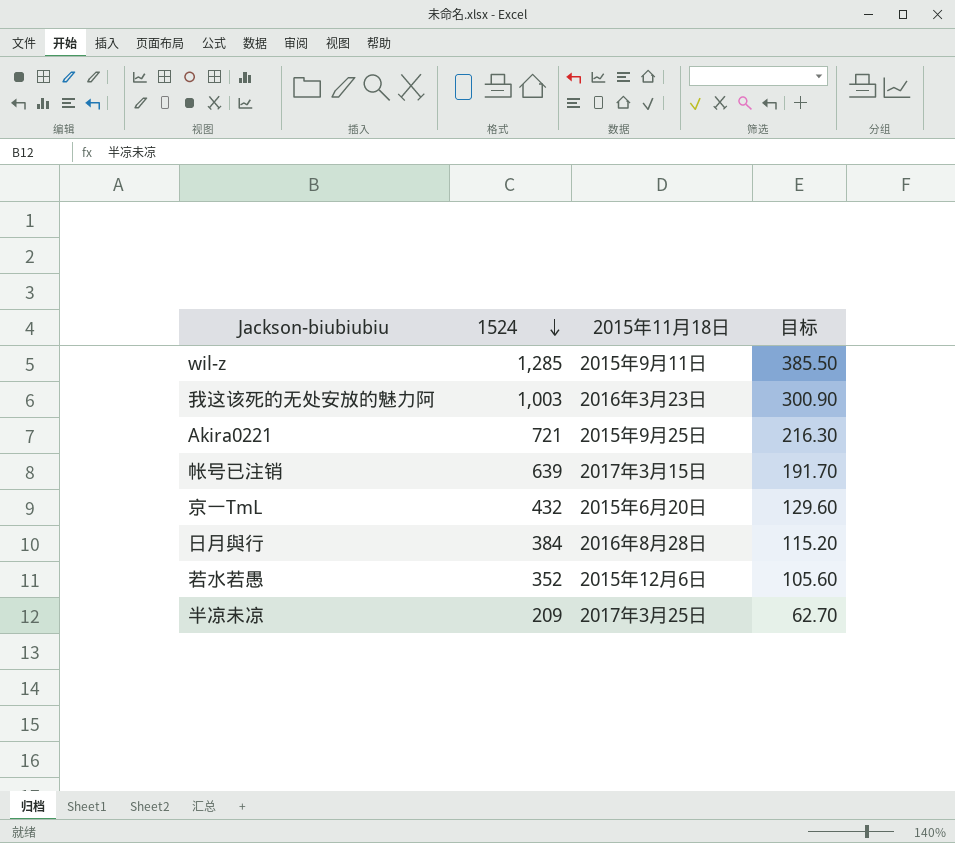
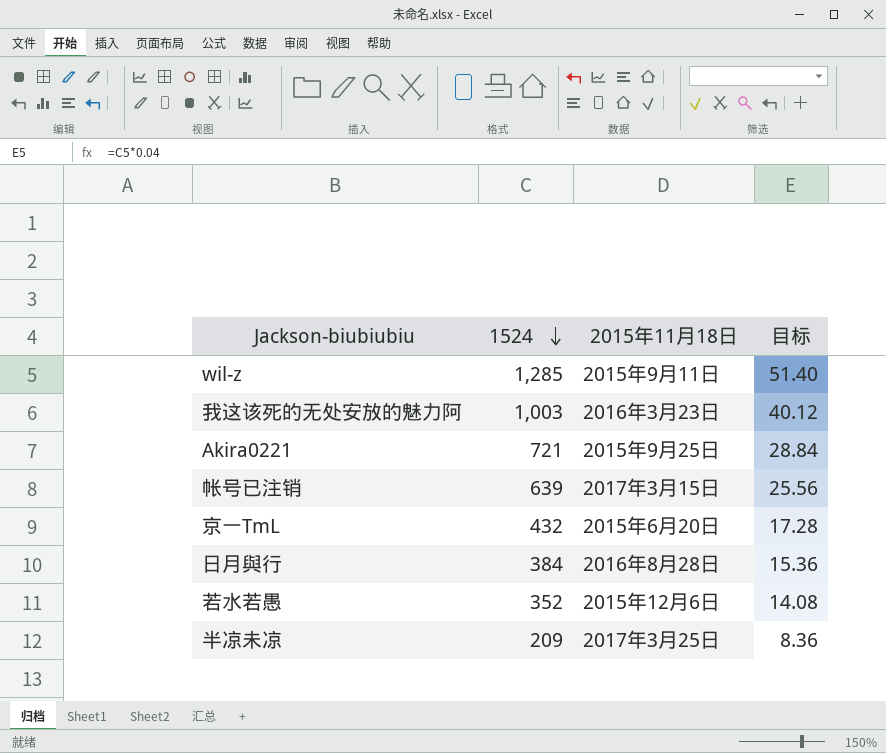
column 目标 | formula: [1524] * 0.3 -> [1524] * 0.04

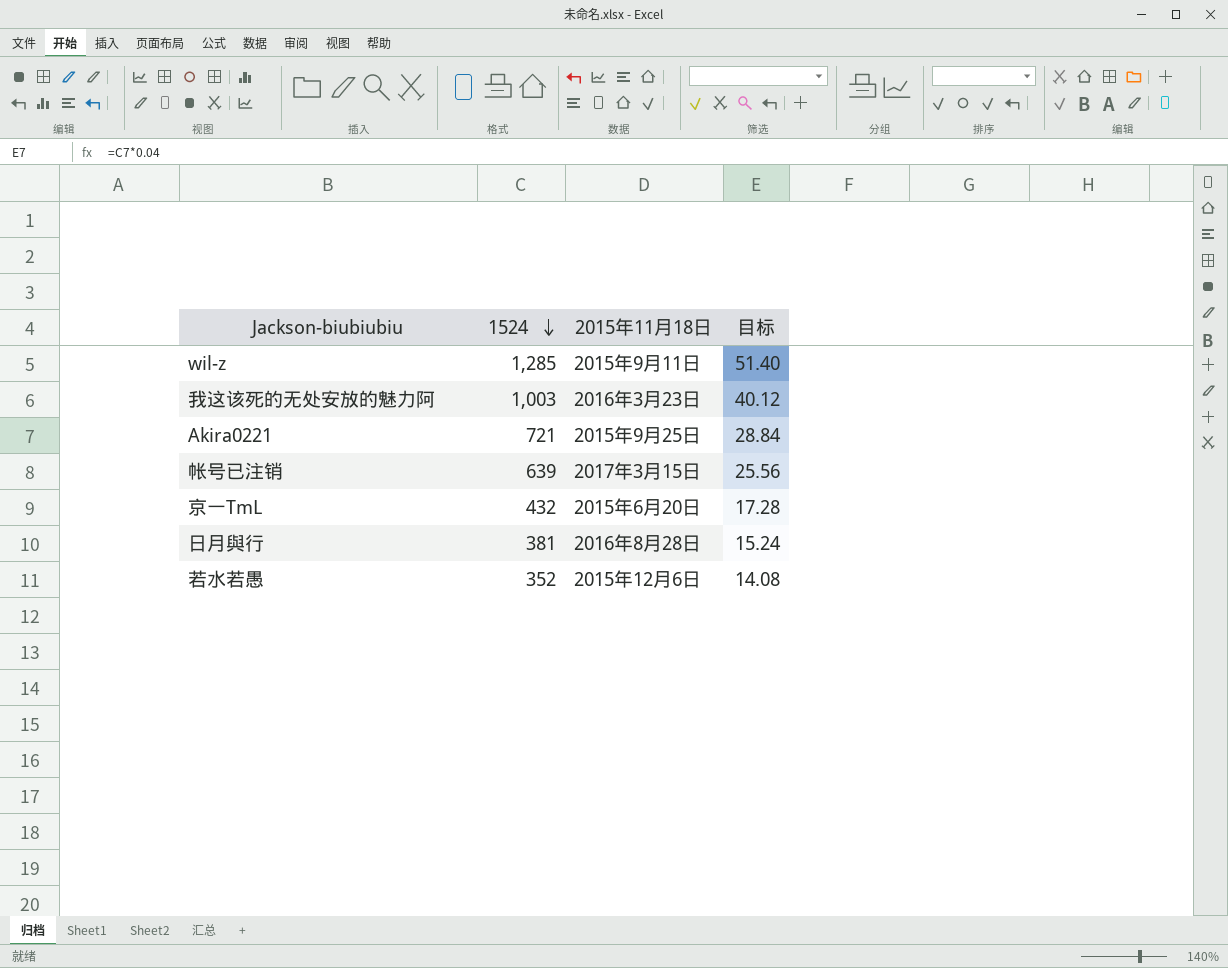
row 半凉未凉: 209 | 2017年3月25日 | 8.36 -> none
日月與行 | 1524: 384 -> 381
日月與行 | 目标: 15.36 -> 15.24

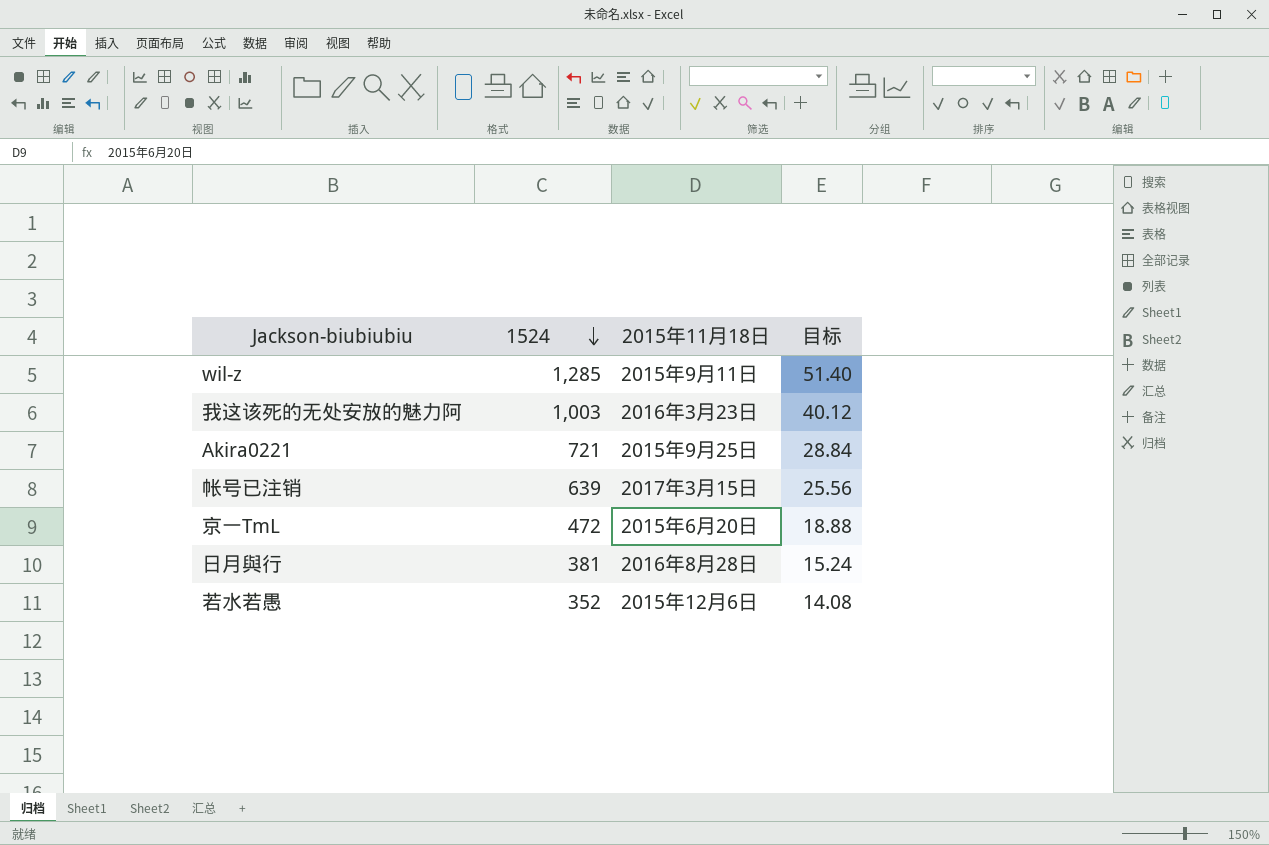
京一TmL | 1524: 432 -> 472
京一TmL | 目标: 17.28 -> 18.88

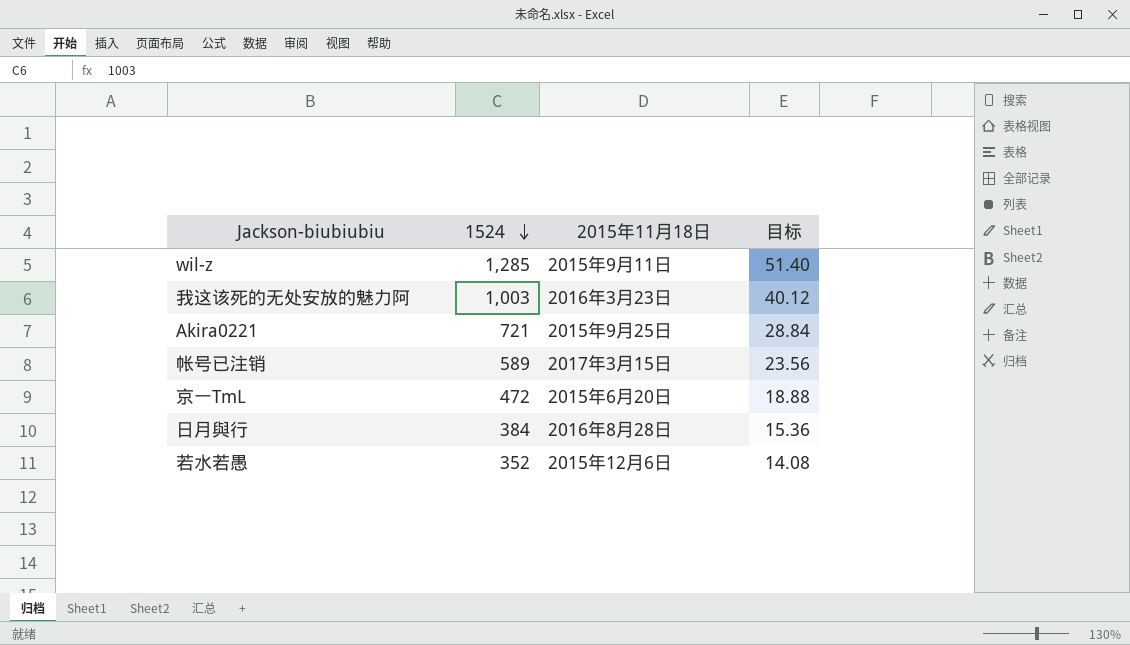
帐号已注销 | 1524: 639 -> 589
帐号已注销 | 目标: 25.56 -> 23.56
日月與行 | 1524: 381 -> 384
日月與行 | 目标: 15.24 -> 15.36

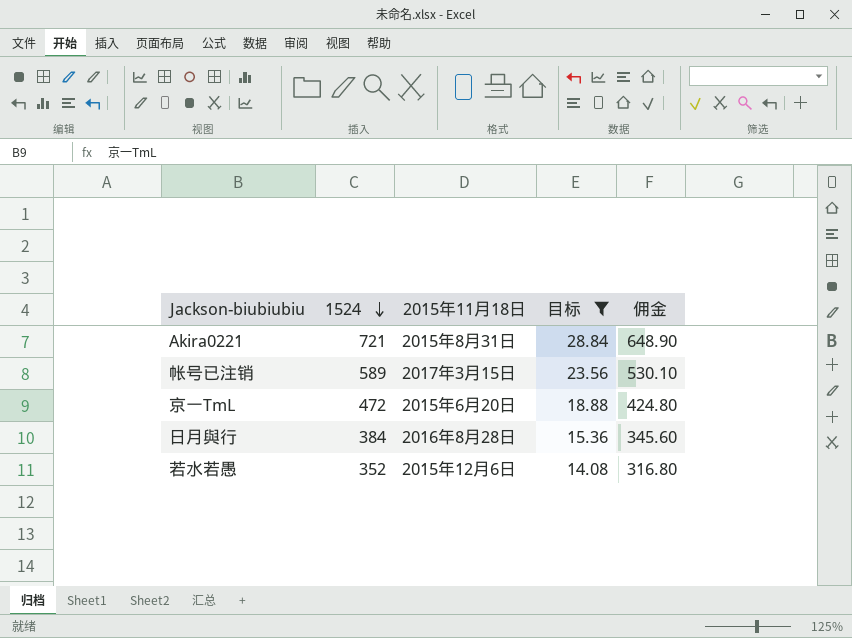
filter: none -> 目标 <= 28.84
column 佣金 | formula: none -> [1524] * 0.9
Akira0221 | 2015年11月18日: 2015年9月25日 -> 2015年8月31日

